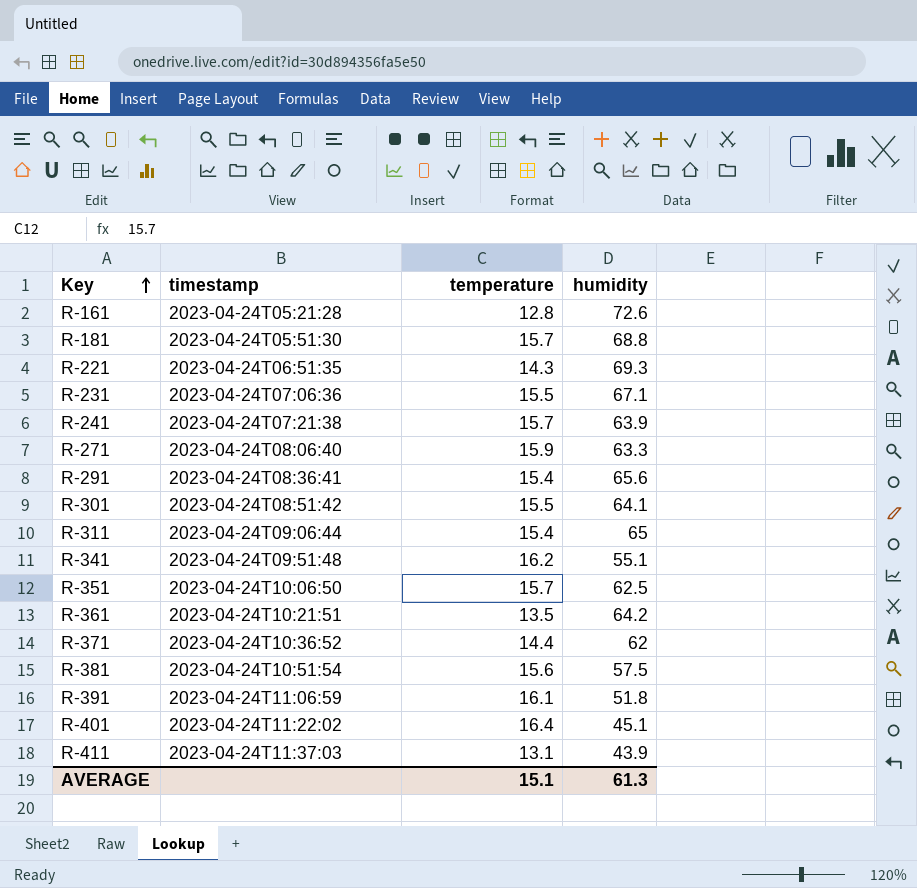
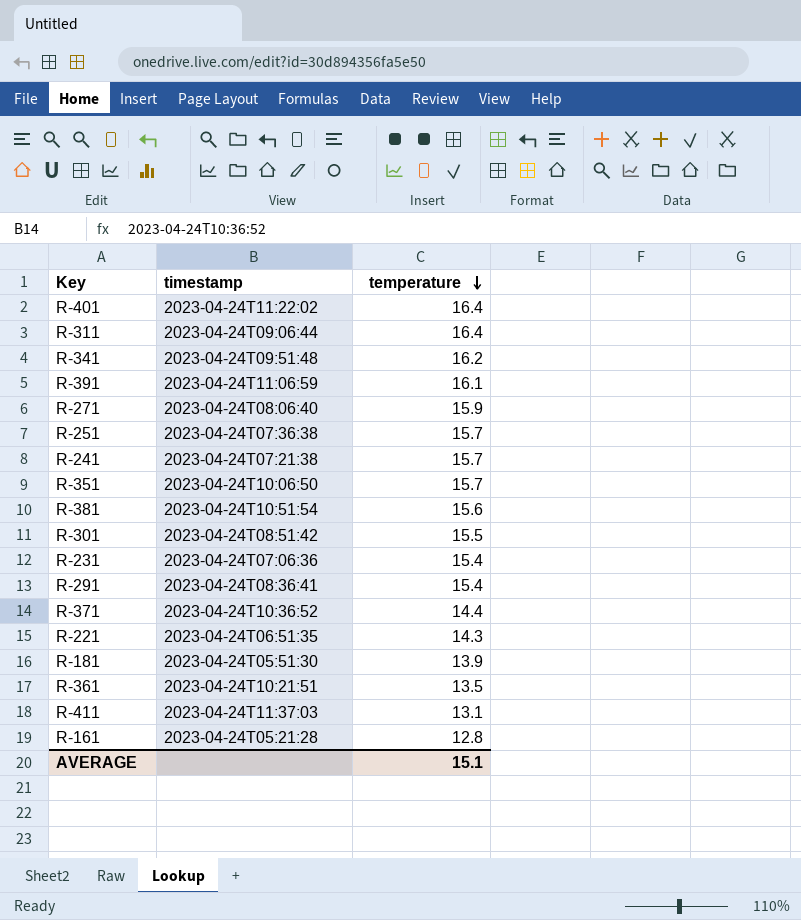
row order: Key ascending -> temperature descending
column humidity | position: 4 -> none
R-311 | temperature: 15.4 -> 16.4
row R-251: none -> 2023-04-24T07:36:38 | 15.7
R-231 | temperature: 15.5 -> 15.4
R-181 | temperature: 15.7 -> 13.9

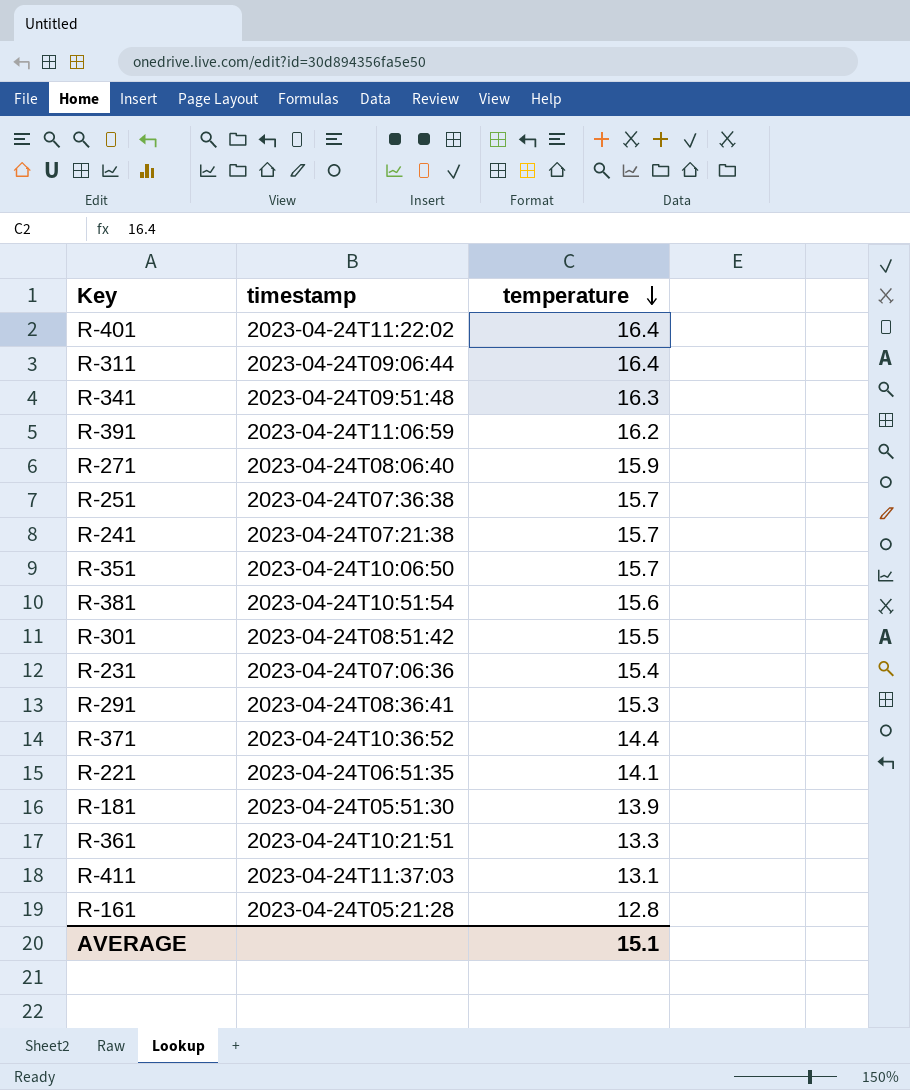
R-341 | temperature: 16.2 -> 16.3
R-391 | temperature: 16.1 -> 16.2
R-291 | temperature: 15.4 -> 15.3
R-221 | temperature: 14.3 -> 14.1
R-361 | temperature: 13.5 -> 13.3

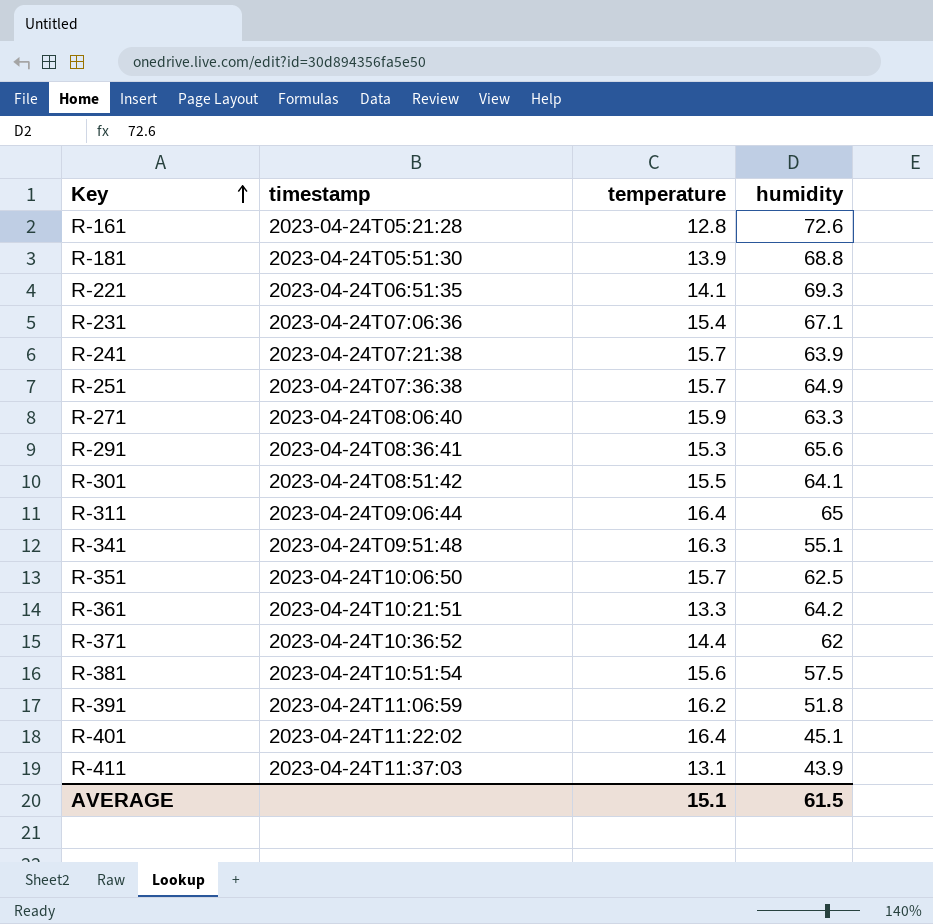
row order: temperature descending -> Key ascending
column humidity | position: none -> 4

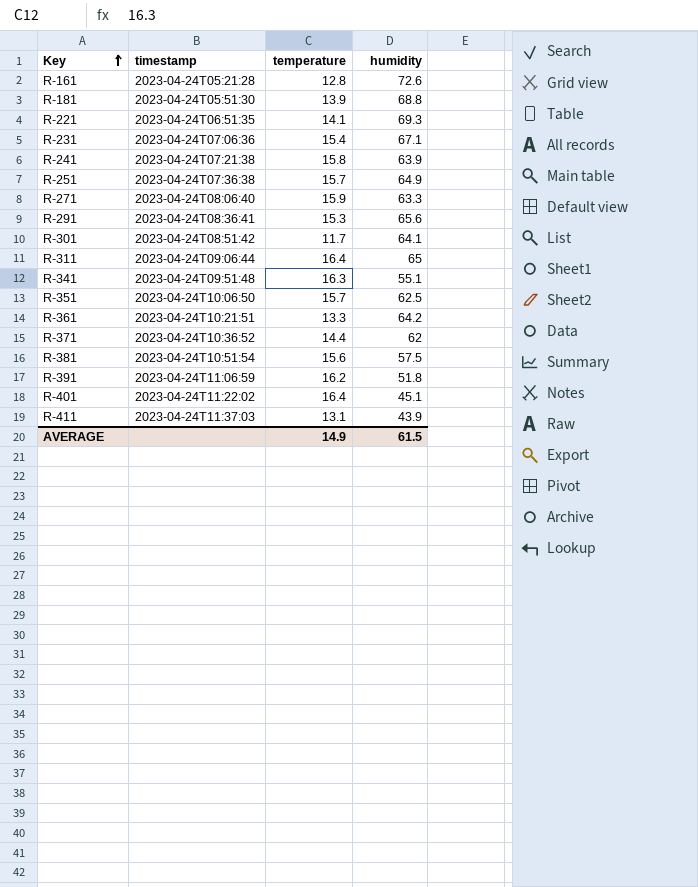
R-241 | temperature: 15.7 -> 15.8
R-301 | temperature: 15.5 -> 11.7
AVERAGE | temperature: 15.1 -> 14.9

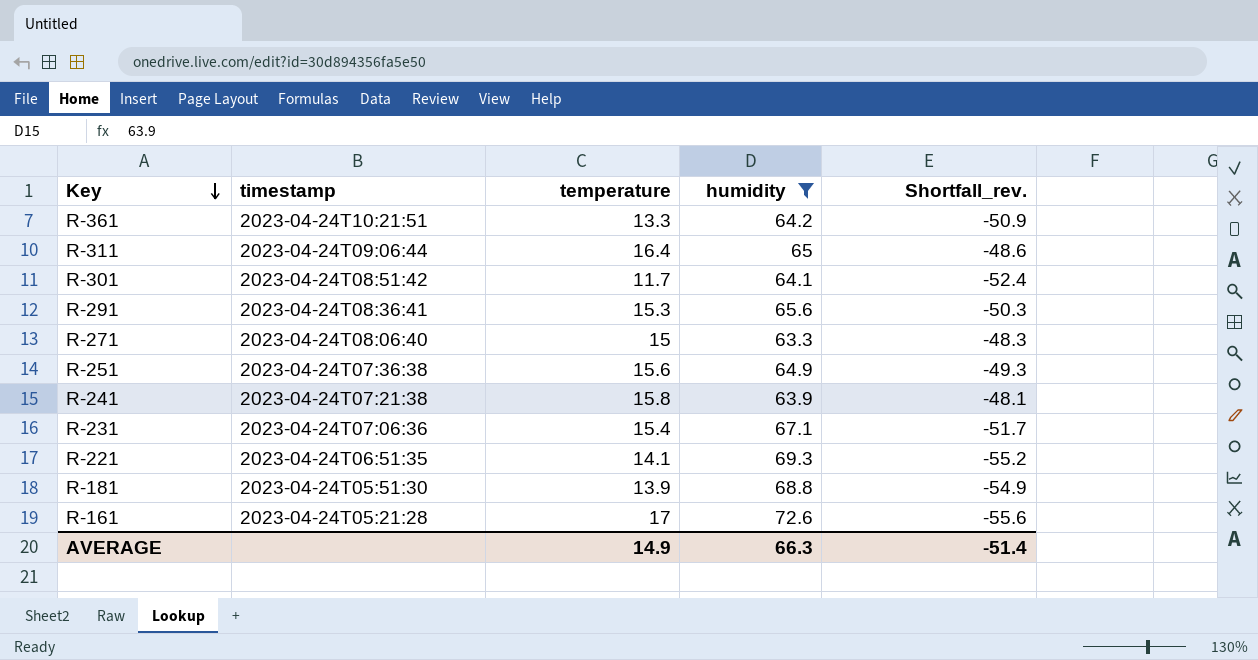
filter: none -> humidity >= 63.3
row order: Key ascending -> Key descending
column Shortfall_rev. | formula: none -> [temperature] - [humidity]
R-271 | temperature: 15.9 -> 15
R-251 | temperature: 15.7 -> 15.6
R-161 | temperature: 12.8 -> 17
AVERAGE | humidity: 61.5 -> 66.3

